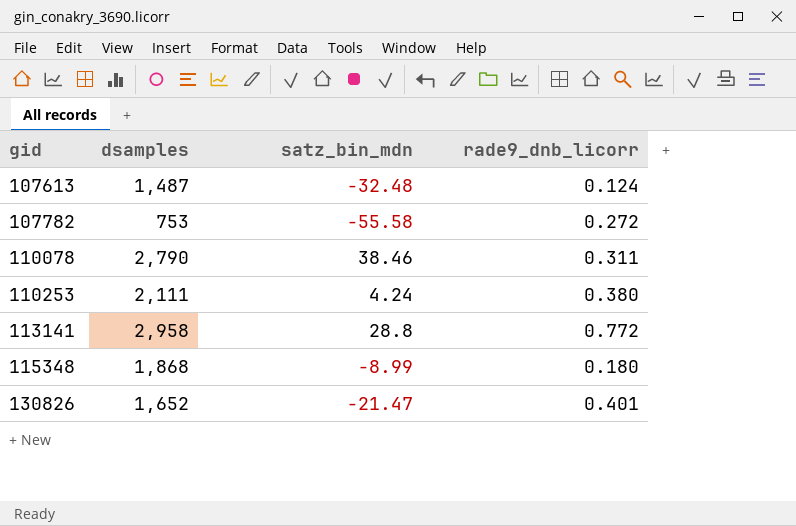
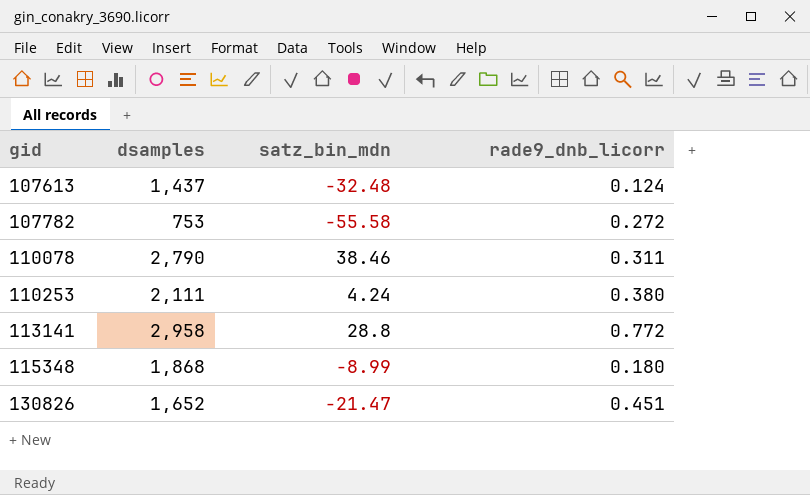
107613 | dsamples: 1,487 -> 1,437
130826 | rade9_dnb_licorr: 0.401 -> 0.451

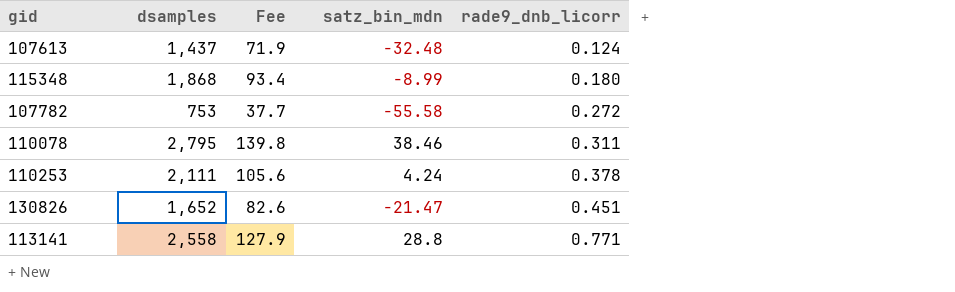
row order: gid ascending -> rade9_dnb_licorr ascending
column Fee | formula: none -> [dsamples] * 0.05
110078 | dsamples: 2,790 -> 2,795
110253 | rade9_dnb_licorr: 0.380 -> 0.378
113141 | dsamples: 2,958 -> 2,558
113141 | rade9_dnb_licorr: 0.772 -> 0.771

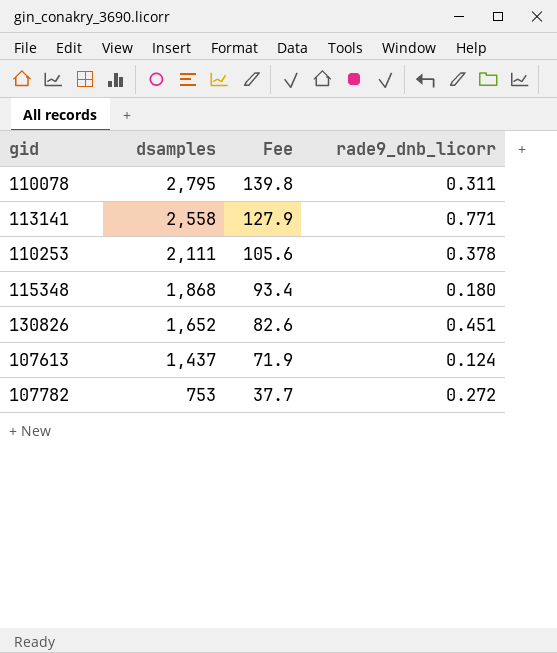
row order: rade9_dnb_licorr ascending -> dsamples descending
column satz_bin_mdn | position: 4 -> none

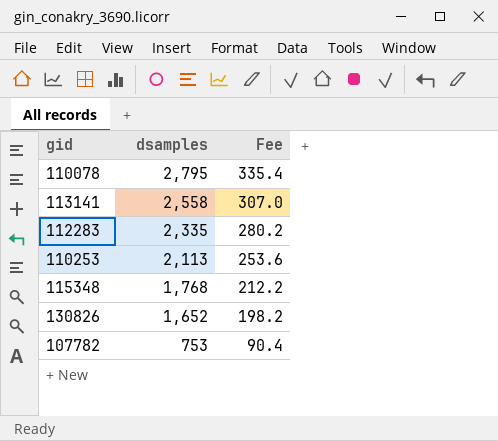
column rade9_dnb_licorr | position: 4 -> none
column Fee | formula: [dsamples] * 0.05 -> [dsamples] * 0.12
row 107613: 1,437 | 71.9 | 0.124 -> none
row 112283: none -> 2,335 | 280.2
110253 | dsamples: 2,111 -> 2,113
115348 | dsamples: 1,868 -> 1,768

